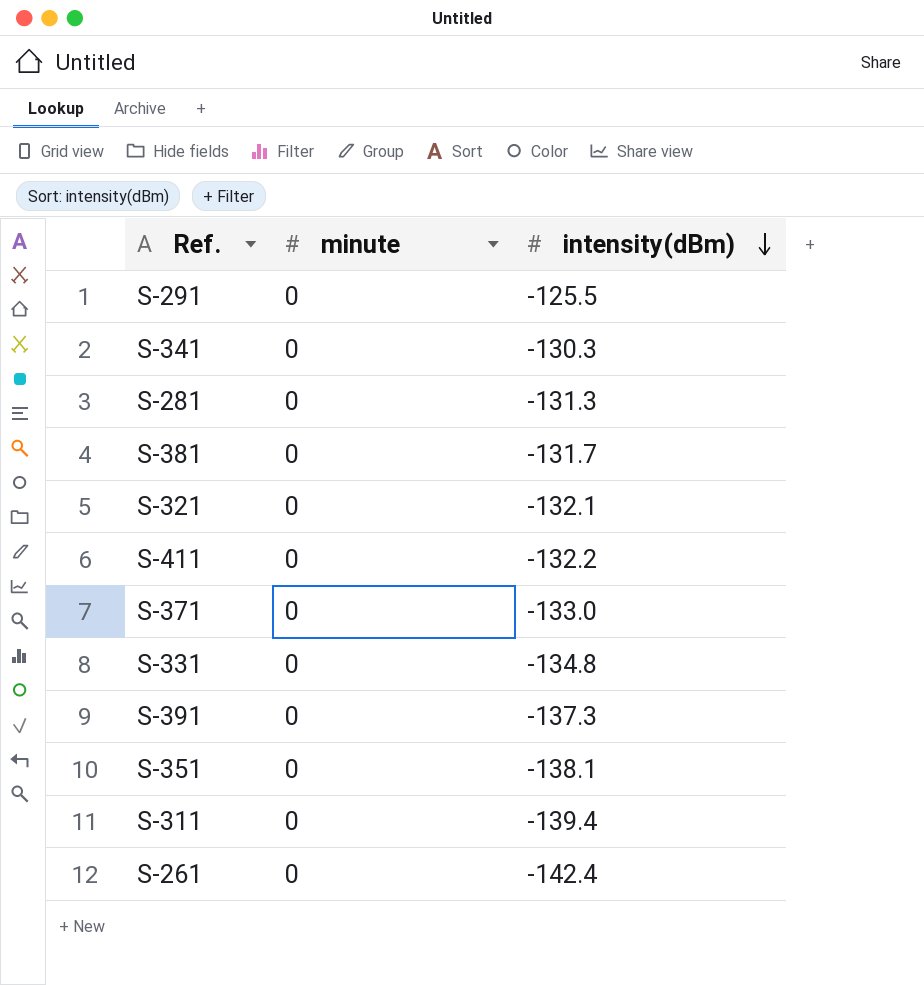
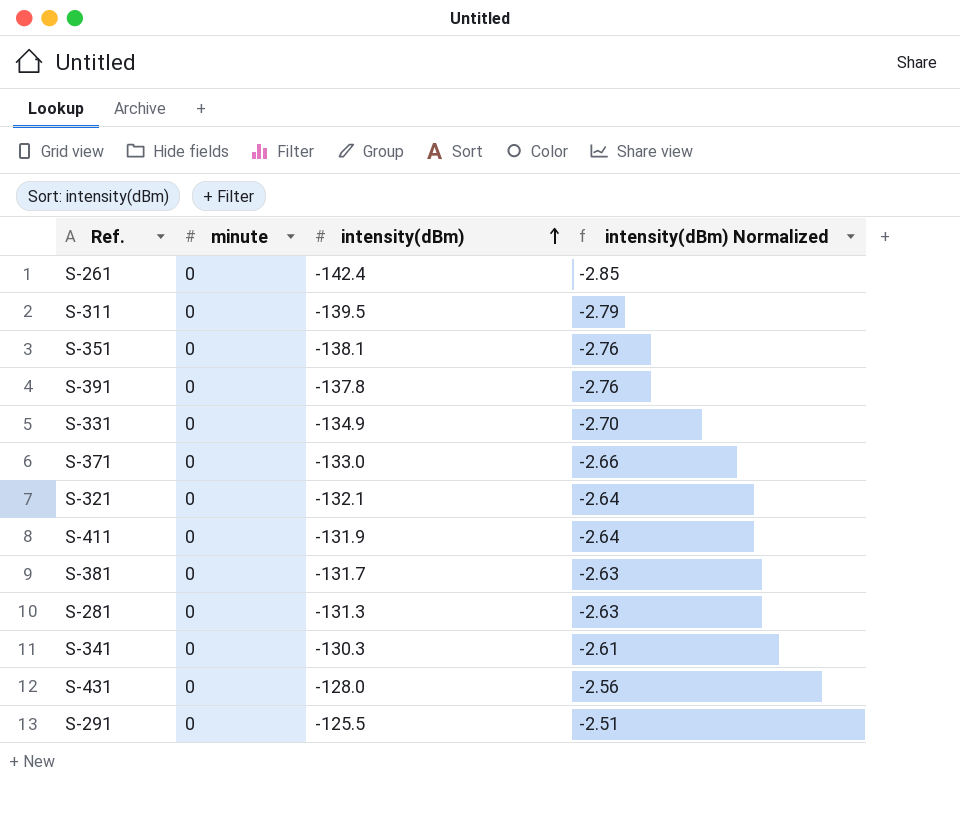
row order: intensity(dBm) descending -> intensity(dBm) ascending
column intensity(dBm) Normalized | formula: none -> [intensity(dBm)] * 0.02
S-311 | intensity(dBm): -139.4 -> -139.5
S-391 | intensity(dBm): -137.3 -> -137.8
S-331 | intensity(dBm): -134.8 -> -134.9
S-411 | intensity(dBm): -132.2 -> -131.9
row S-431: none -> 0 | -128.0 | -2.56

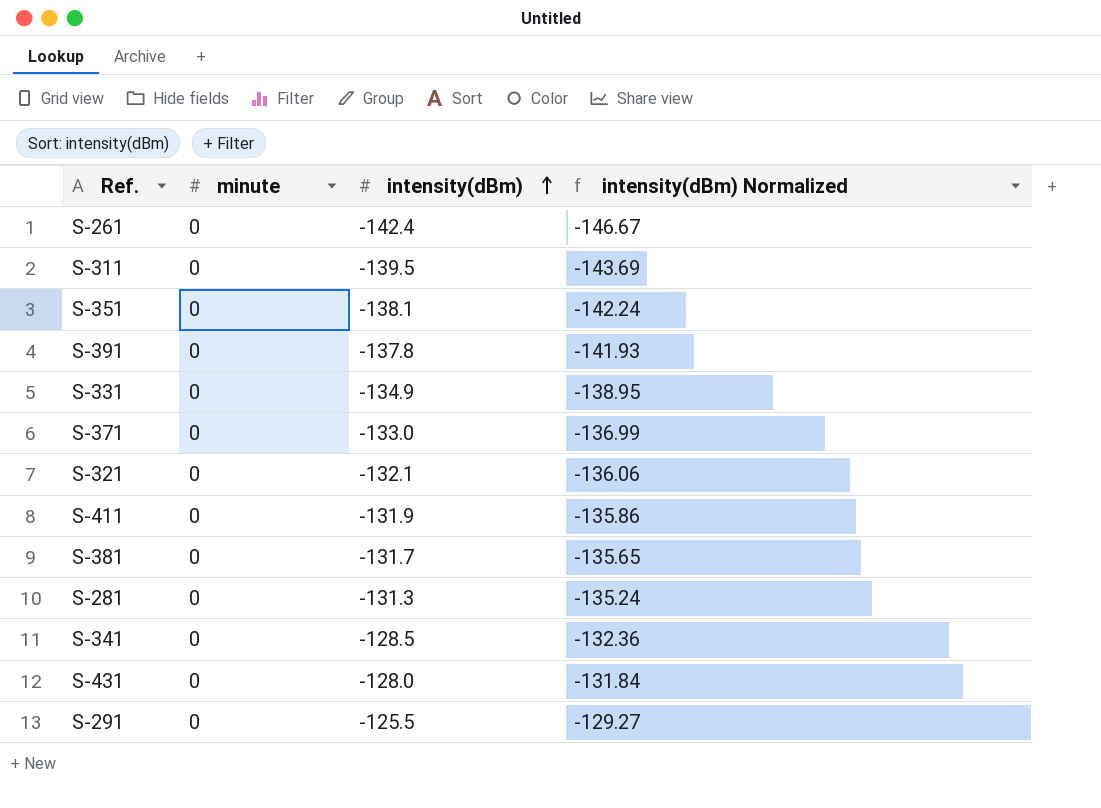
column intensity(dBm) Normalized | formula: [intensity(dBm)] * 0.02 -> [intensity(dBm)] * 1.03
S-341 | intensity(dBm): -130.3 -> -128.5

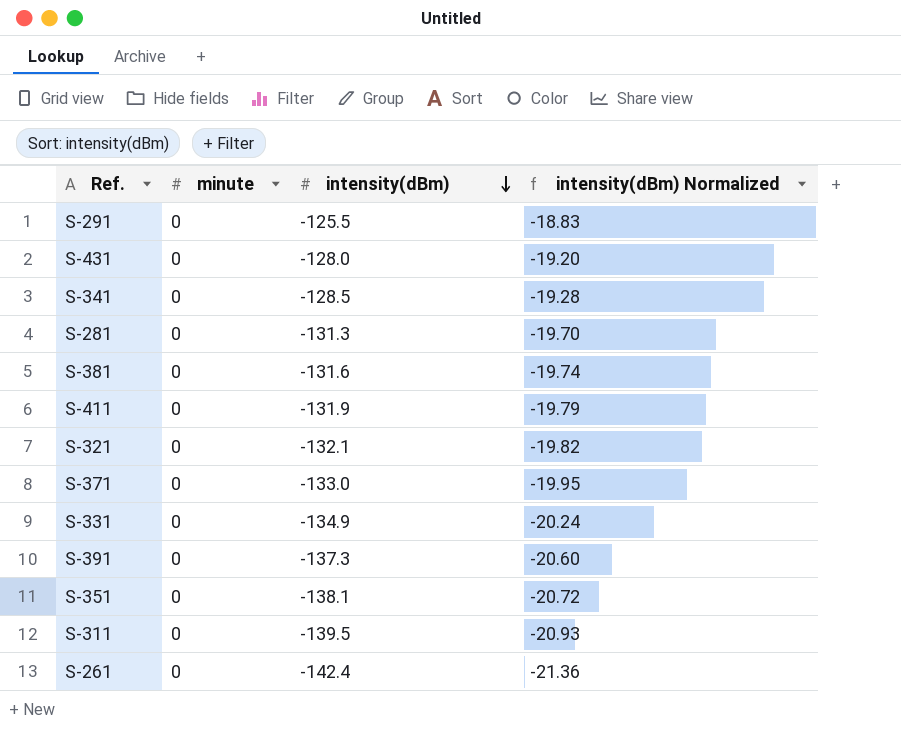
row order: intensity(dBm) ascending -> intensity(dBm) descending
column intensity(dBm) Normalized | formula: [intensity(dBm)] * 1.03 -> [intensity(dBm)] * 0.15
S-381 | intensity(dBm): -131.7 -> -131.6
S-391 | intensity(dBm): -137.8 -> -137.3

